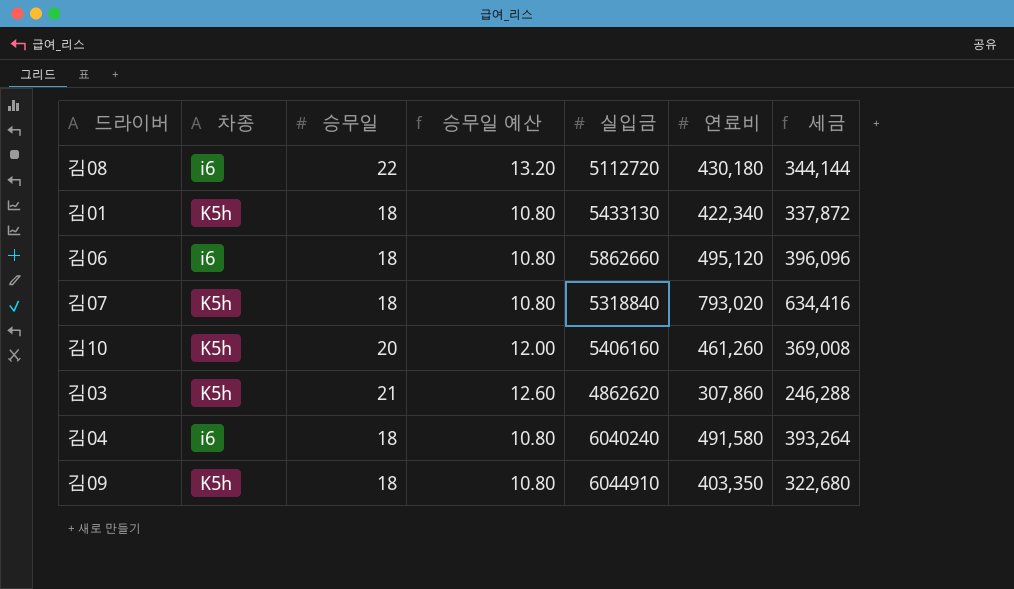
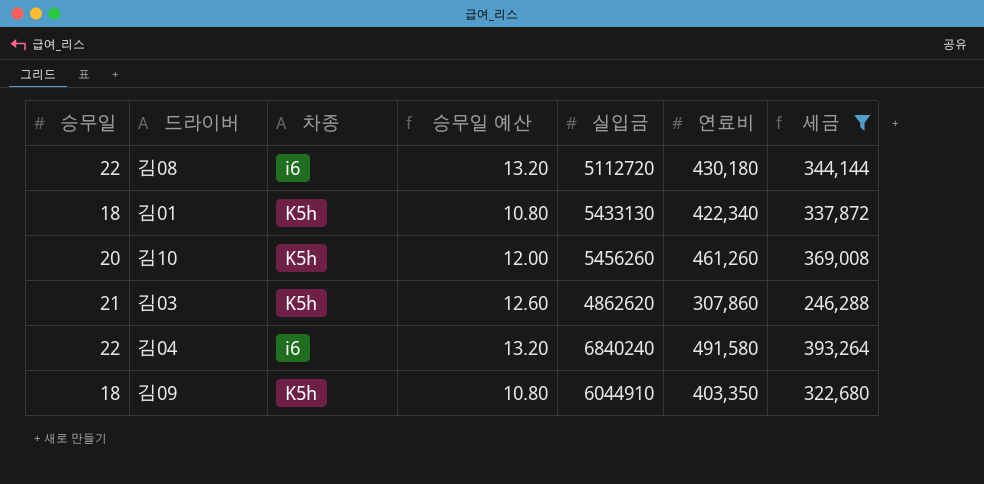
filter: none -> 세금 <= 393,264
column 승무일 | position: 3 -> 1
김10 | 실입금: 5406160 -> 5456260
김04 | 승무일: 18 -> 22
김04 | 승무일 예산: 10.80 -> 13.20
김04 | 실입금: 6040240 -> 6840240

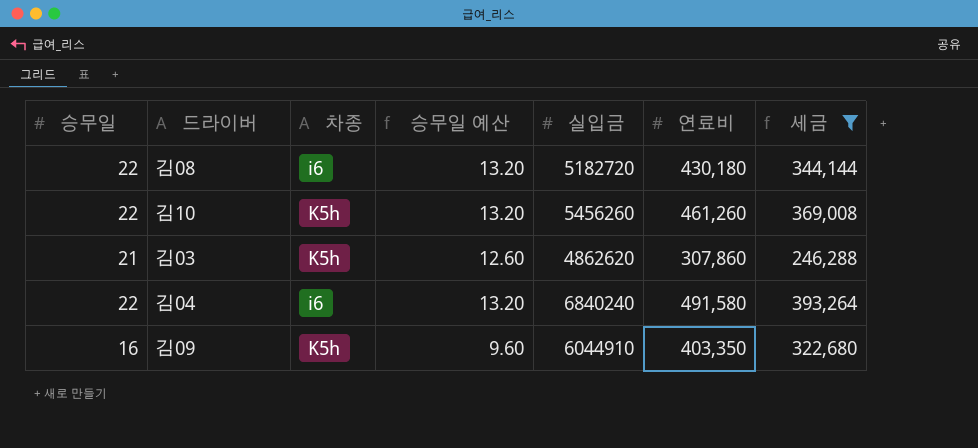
row 김01: 18 | K5h | 10.80 | 5433130 | 422,340 | 337,872 -> none
김08 | 실입금: 5112720 -> 5182720
김10 | 승무일: 20 -> 22
김10 | 승무일 예산: 12.00 -> 13.20
김09 | 승무일: 18 -> 16
김09 | 승무일 예산: 10.80 -> 9.60

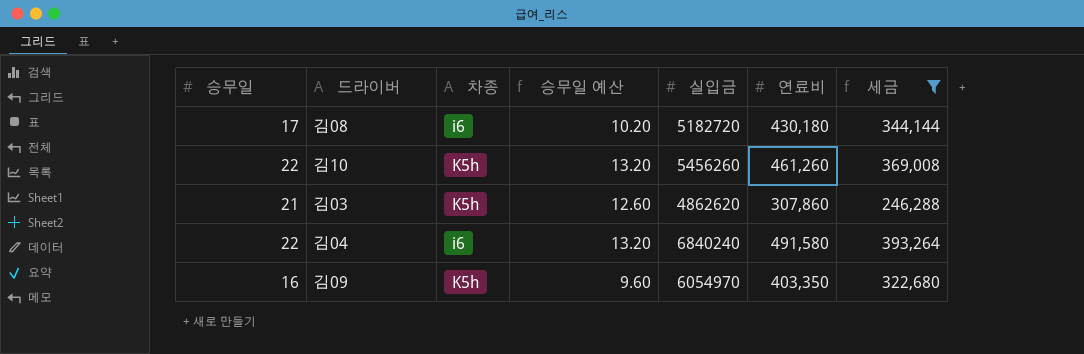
김08 | 승무일: 22 -> 17
김08 | 승무일 예산: 13.20 -> 10.20
김09 | 실입금: 6044910 -> 6054970

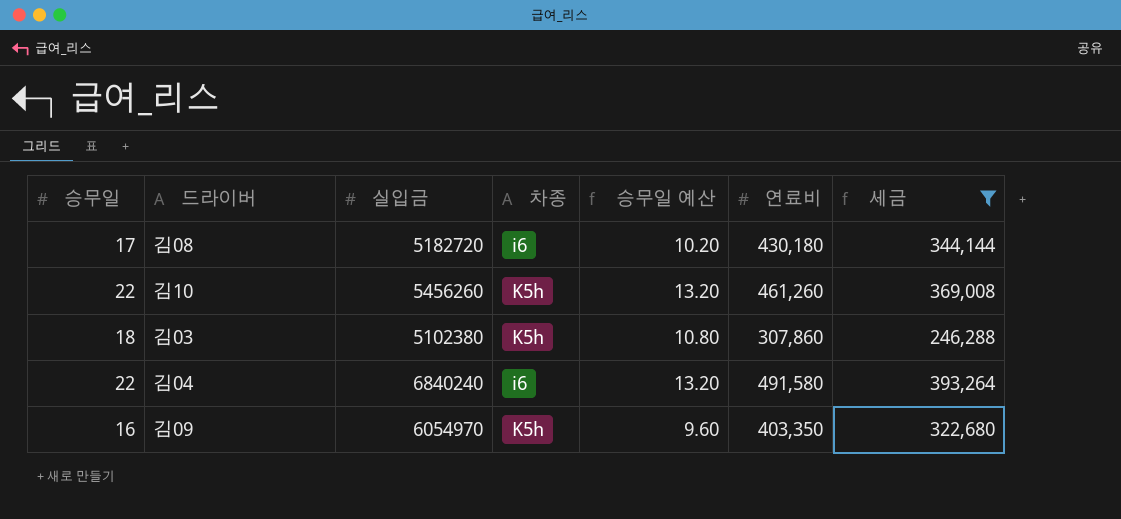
column 실입금 | position: 5 -> 3
김03 | 승무일: 21 -> 18
김03 | 실입금: 4862620 -> 5102380
김03 | 승무일 예산: 12.60 -> 10.80

